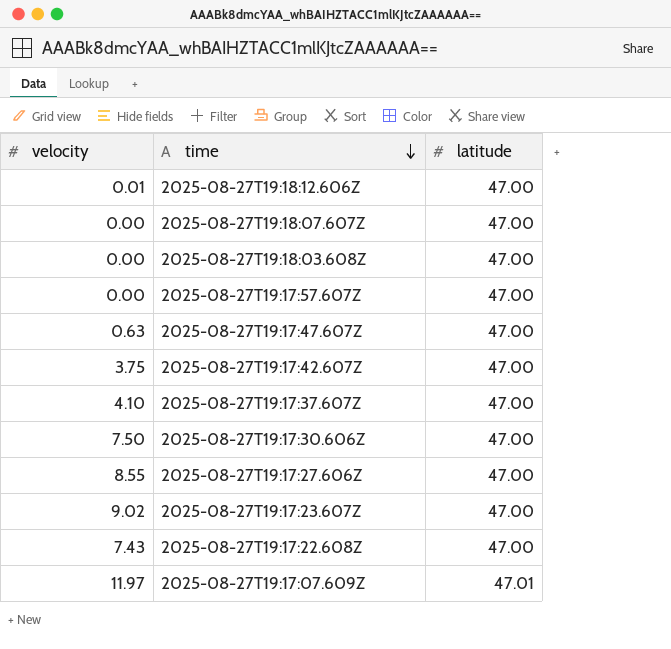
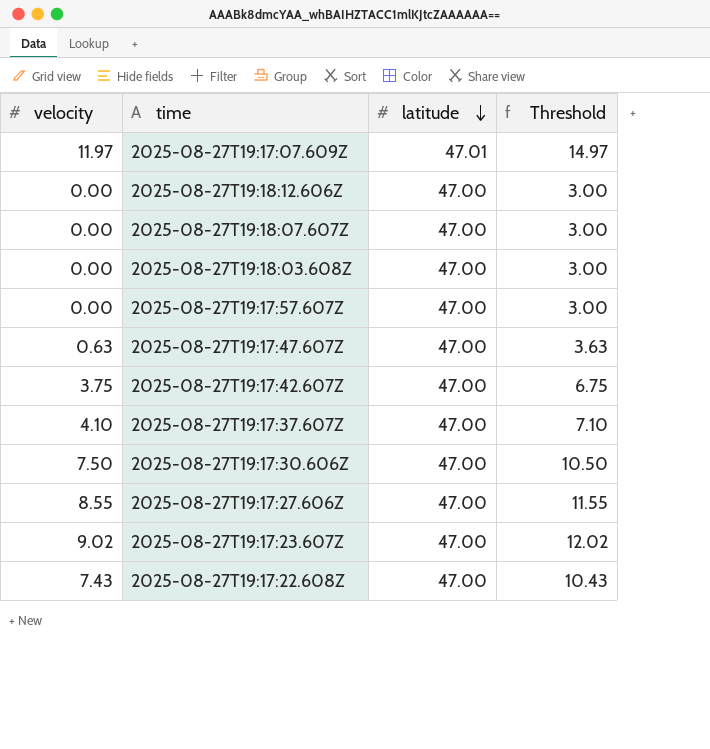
row order: time descending -> latitude descending
column Threshold | formula: none -> [velocity] + 3
2025-08-27T19:18:12.606Z | velocity: 0.01 -> 0.00

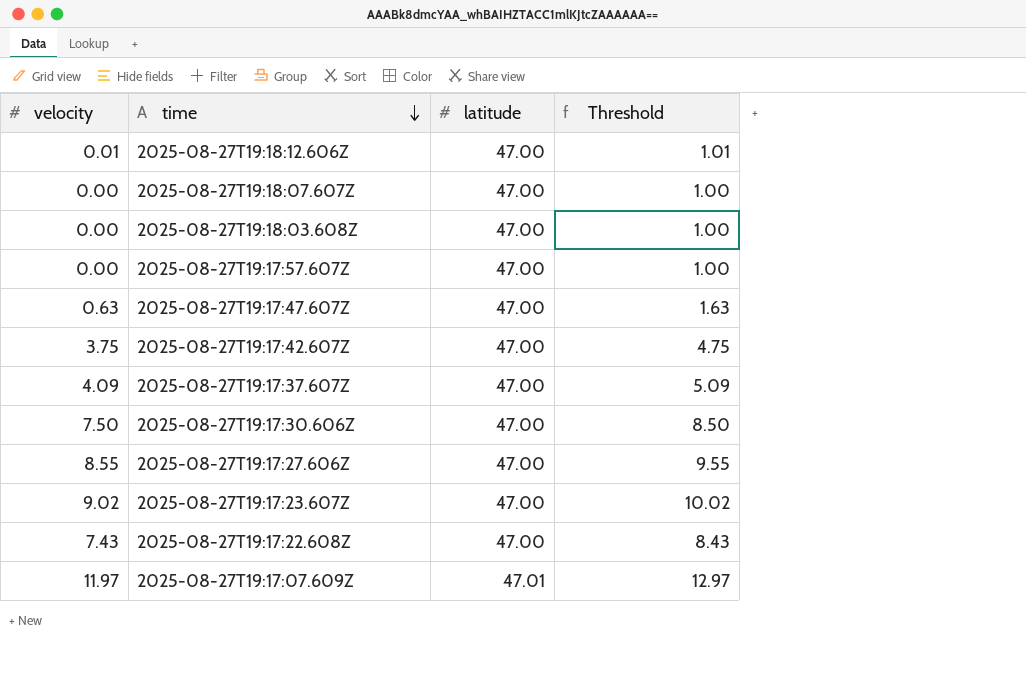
row order: latitude descending -> time descending
column Threshold | formula: [velocity] + 3 -> [velocity] + 1
2025-08-27T19:18:12.606Z | velocity: 0.00 -> 0.01
2025-08-27T19:17:37.607Z | velocity: 4.10 -> 4.09

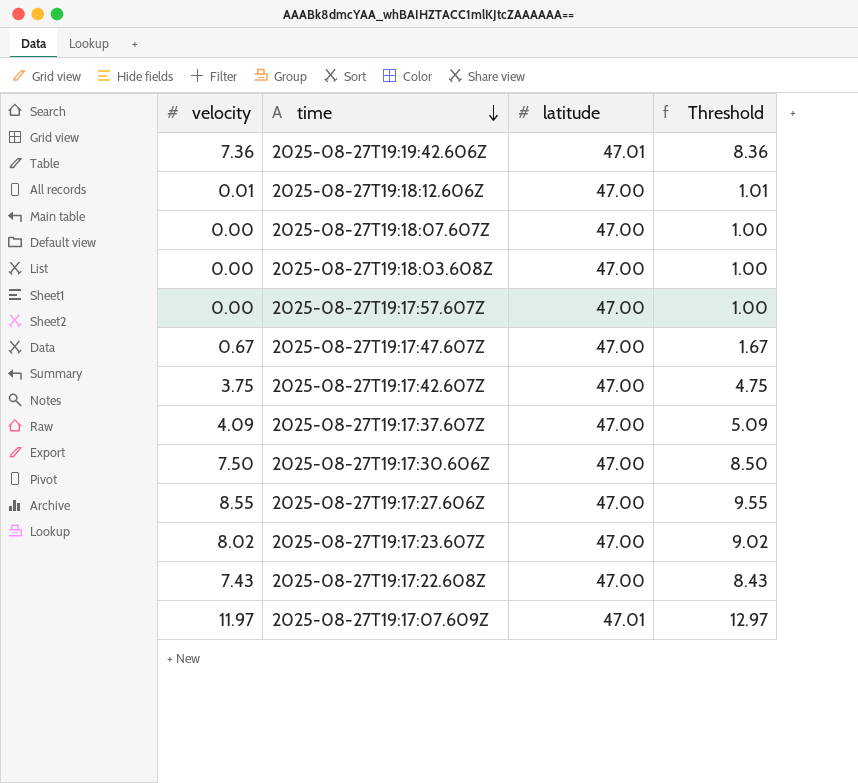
row 2025-08-27T19:19:42.606Z: none -> 7.36 | 47.01 | 8.36
2025-08-27T19:17:47.607Z | velocity: 0.63 -> 0.67
2025-08-27T19:17:47.607Z | Threshold: 1.63 -> 1.67
2025-08-27T19:17:23.607Z | velocity: 9.02 -> 8.02
2025-08-27T19:17:23.607Z | Threshold: 10.02 -> 9.02

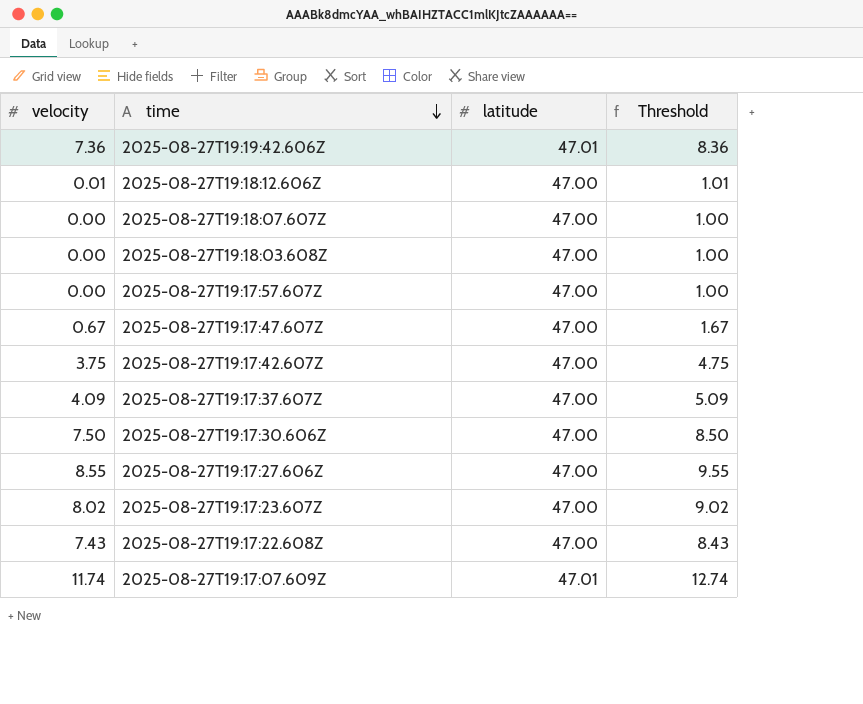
2025-08-27T19:17:07.609Z | velocity: 11.97 -> 11.74
2025-08-27T19:17:07.609Z | Threshold: 12.97 -> 12.74

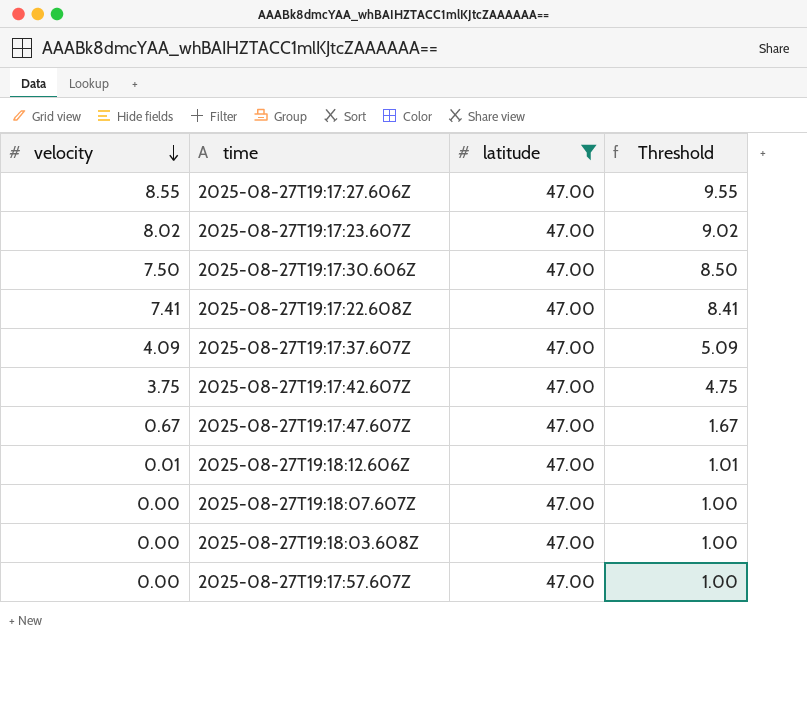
filter: none -> latitude = 47.00
row order: time descending -> velocity descending
2025-08-27T19:17:22.608Z | velocity: 7.43 -> 7.41
2025-08-27T19:17:22.608Z | Threshold: 8.43 -> 8.41

